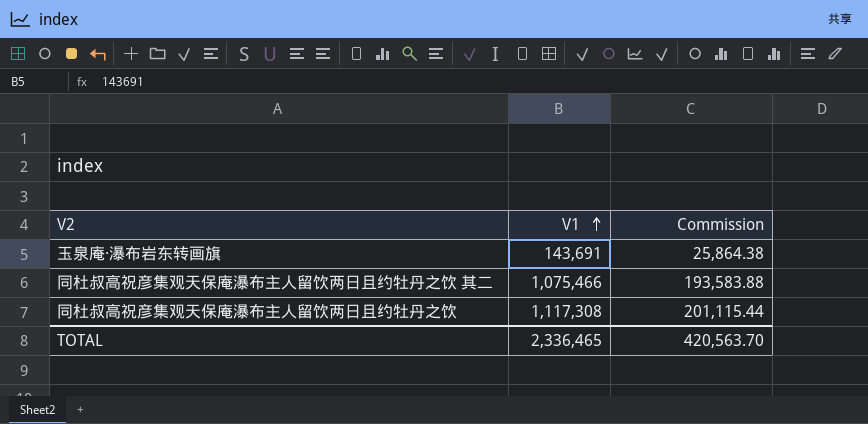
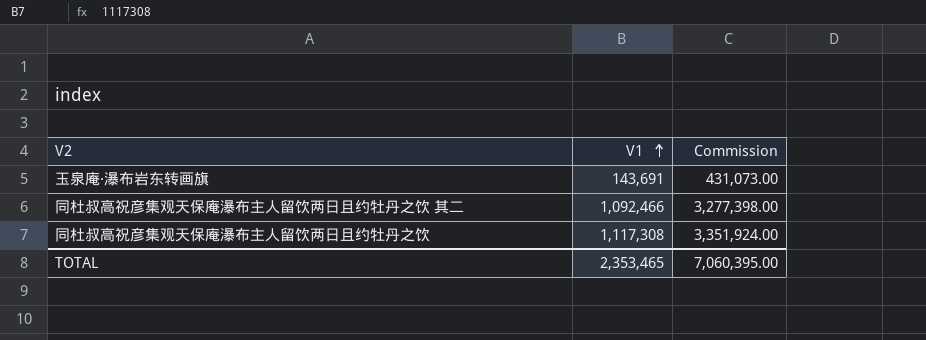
column Commission | formula: [V1] * 0.18 -> [V1] * 3
同杜叔高祝彦集观天保庵瀑布主人留饮两日且约牡丹之饮 其二 | V1: 1,075,466 -> 1,092,466
TOTAL | V1: 2,336,465 -> 2,353,465
TOTAL | Commission: 420,563.70 -> 7,060,395.00

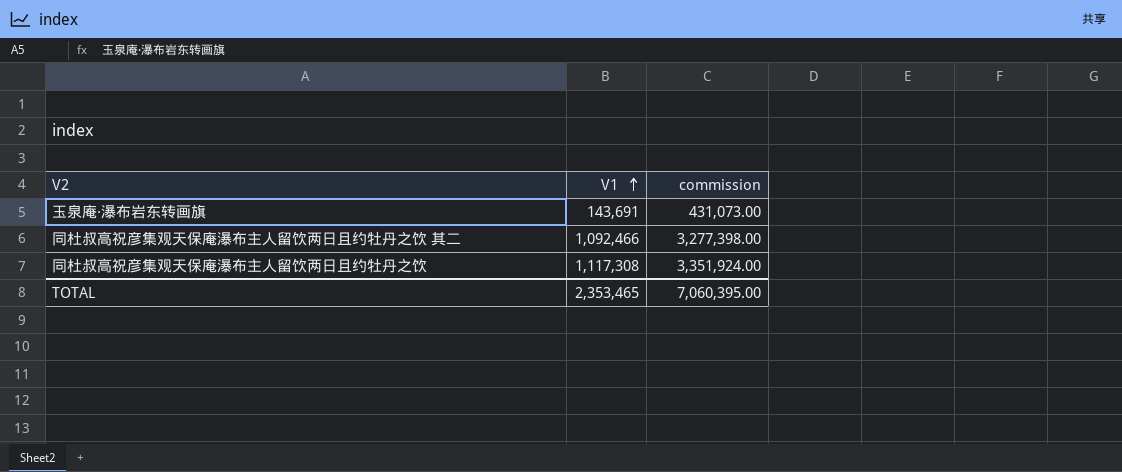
column name: Commission -> commission

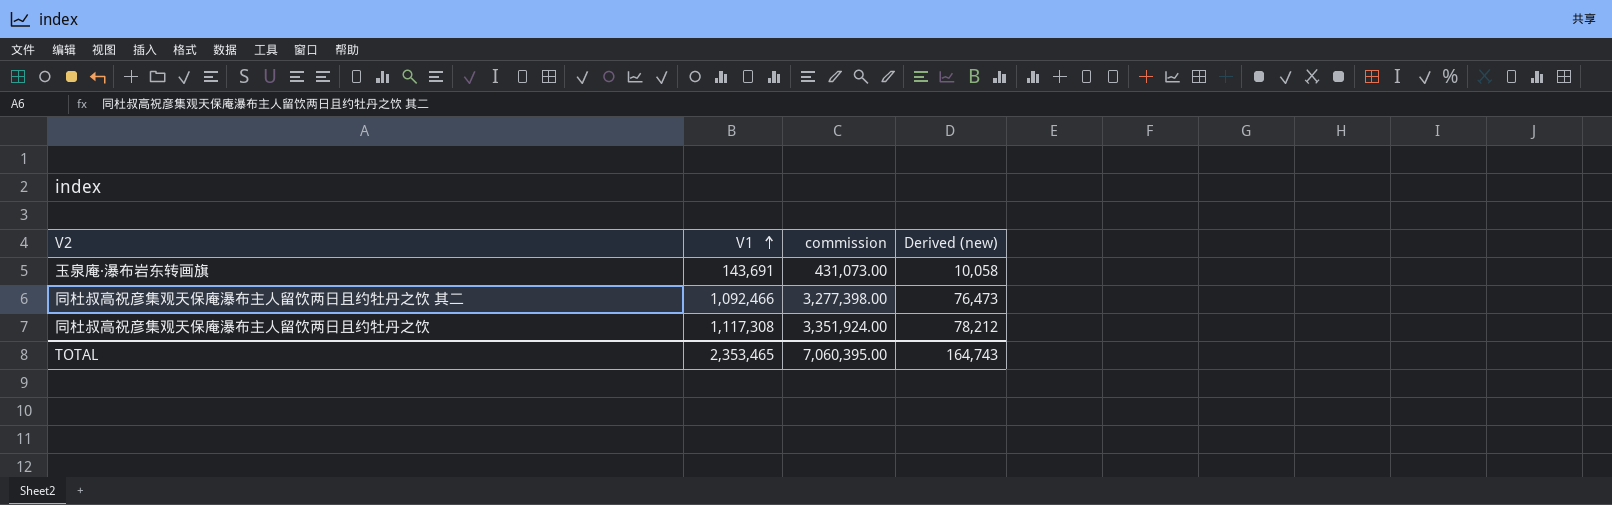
column Derived (new) | formula: none -> [V1] * 0.07

